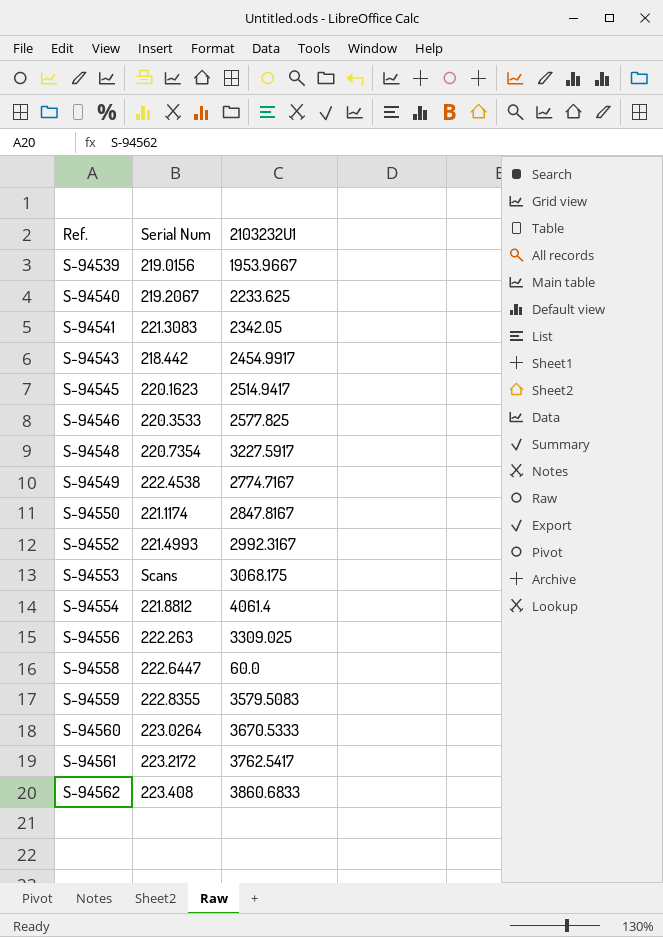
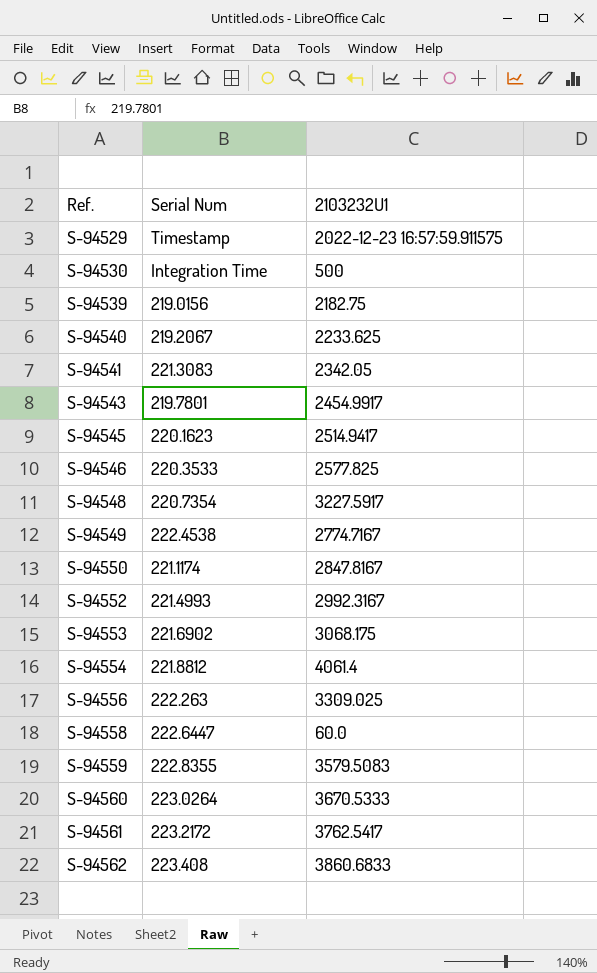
row S-94529: none -> Timestamp | 2022-12-23 16:57:59.911575
row S-94530: none -> Integration Time | 500
S-94539 | 2103232U1: 1953.9667 -> 2182.75
S-94543 | Serial Num: 218.442 -> 219.7801
S-94553 | Serial Num: Scans -> 221.6902

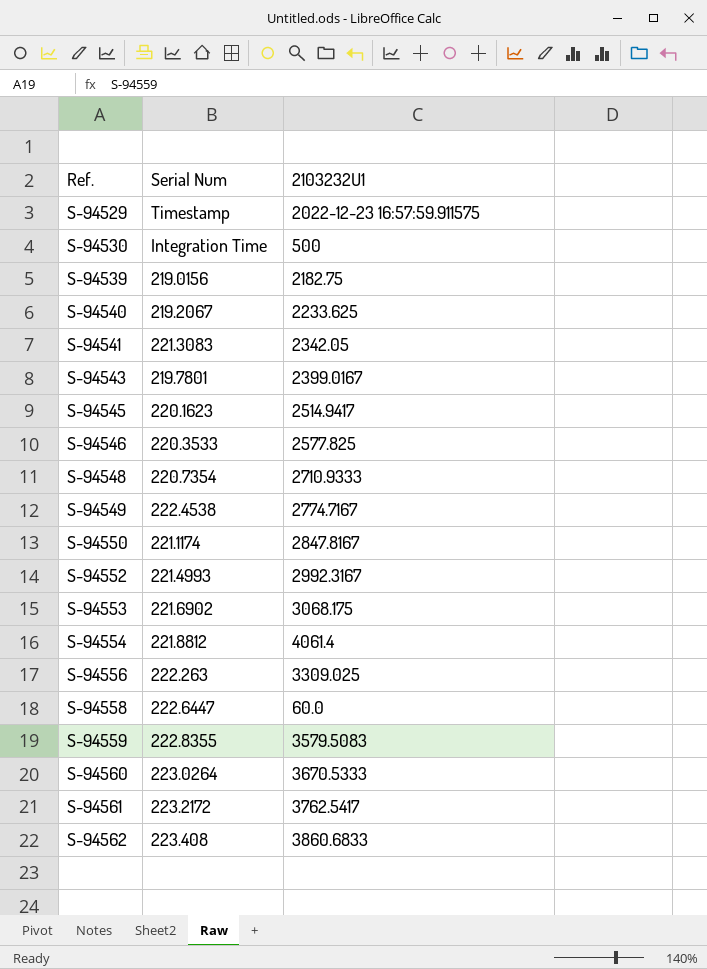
S-94543 | 2103232U1: 2454.9917 -> 2399.0167
S-94548 | 2103232U1: 3227.5917 -> 2710.9333

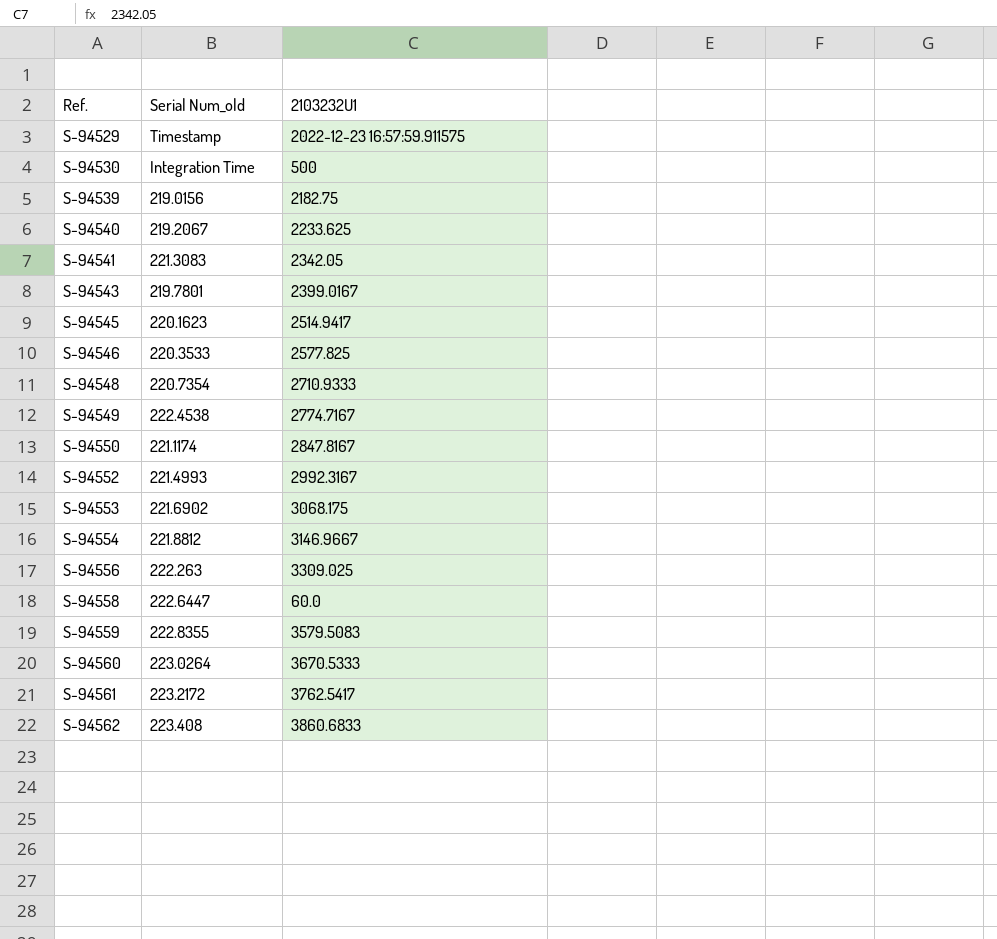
column name: Serial Num -> Serial Num_old
S-94554 | 2103232U1: 4061.4 -> 3146.9667

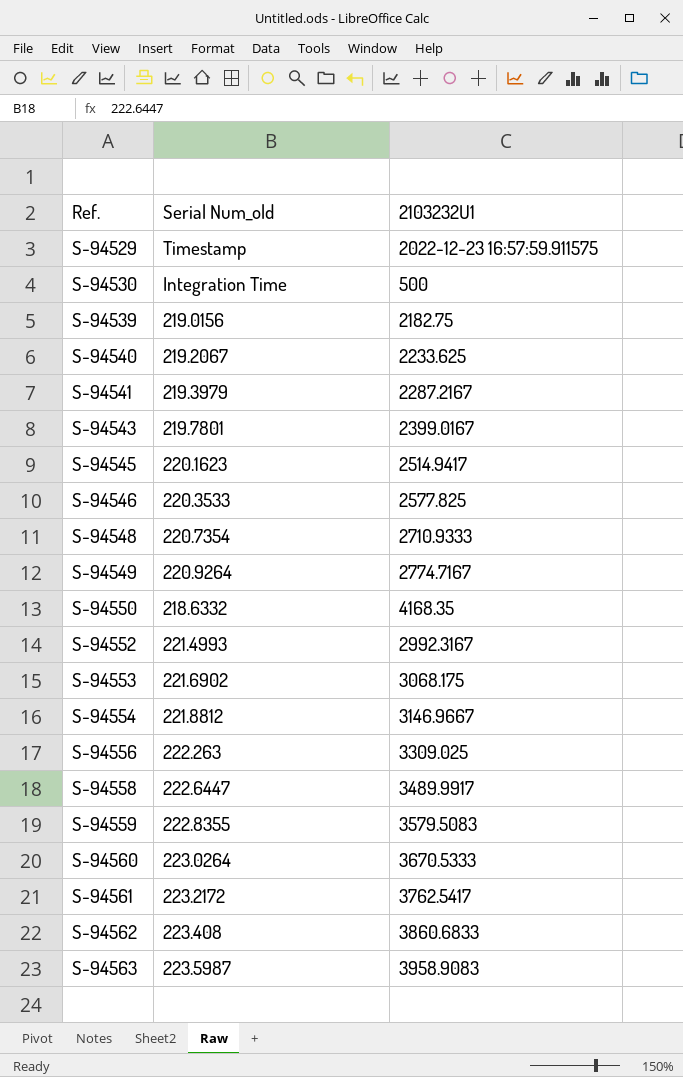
S-94541 | Serial Num_old: 221.3083 -> 219.3979
S-94541 | 2103232U1: 2342.05 -> 2287.2167
S-94549 | Serial Num_old: 222.4538 -> 220.9264
S-94550 | Serial Num_old: 221.1174 -> 218.6332
S-94550 | 2103232U1: 2847.8167 -> 4168.35
S-94558 | 2103232U1: 60.0 -> 3489.9917
row S-94563: none -> 223.5987 | 3958.9083

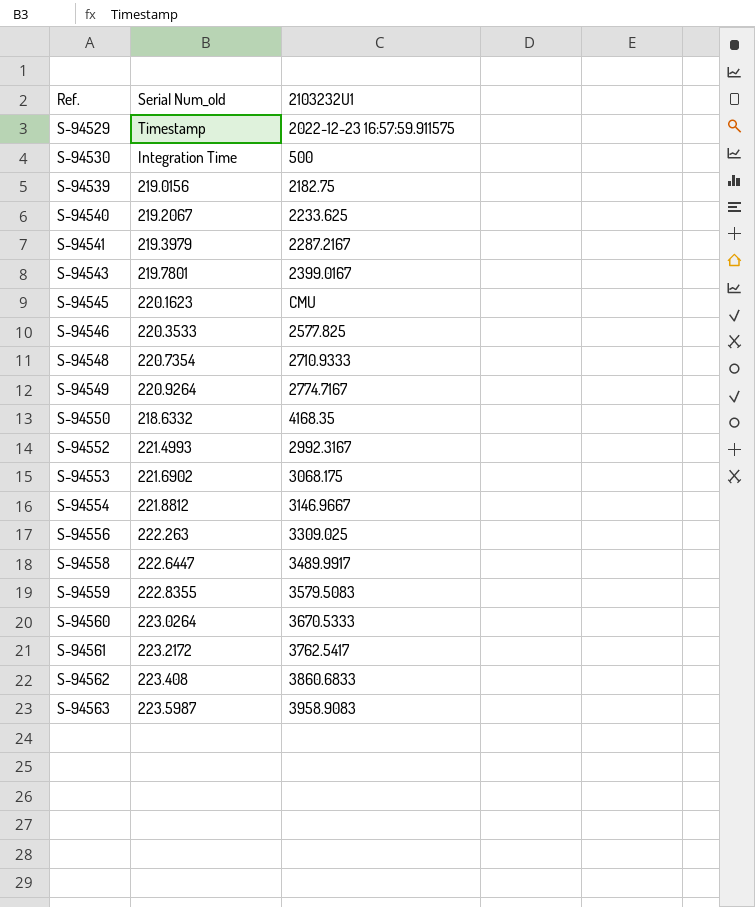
S-94545 | 2103232U1: 2514.9417 -> CMU

